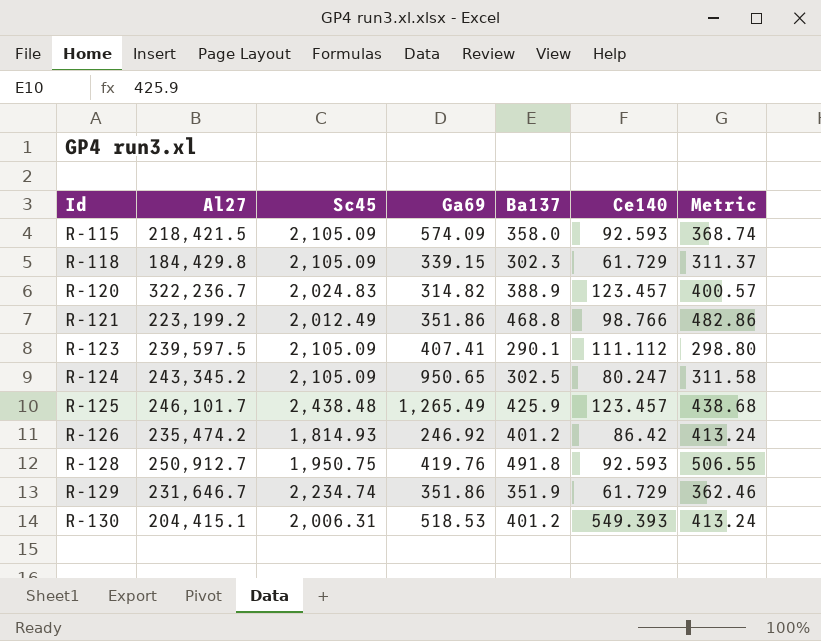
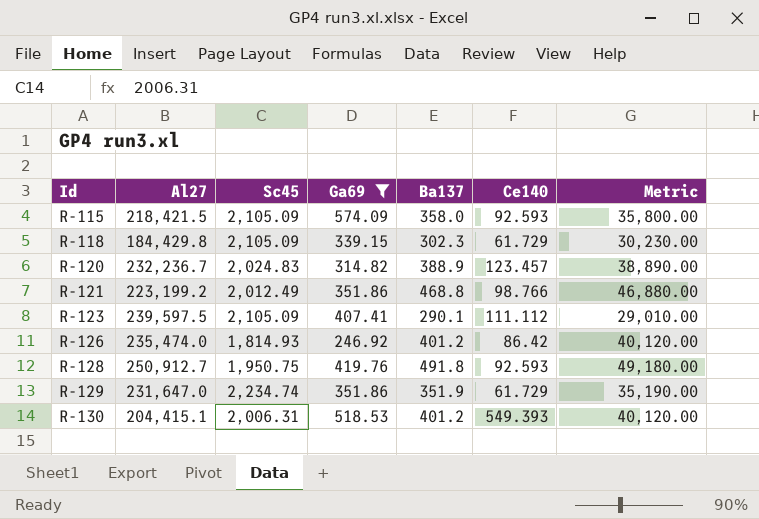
filter: none -> Ga69 <= 574.09
column Metric | formula: [Ba137] * 1.03 -> [Ba137] * 100
R-120 | Al27: 322,236.7 -> 232,236.7
R-126 | Al27: 235,474.2 -> 235,474.0
R-129 | Al27: 231,646.7 -> 231,647.0

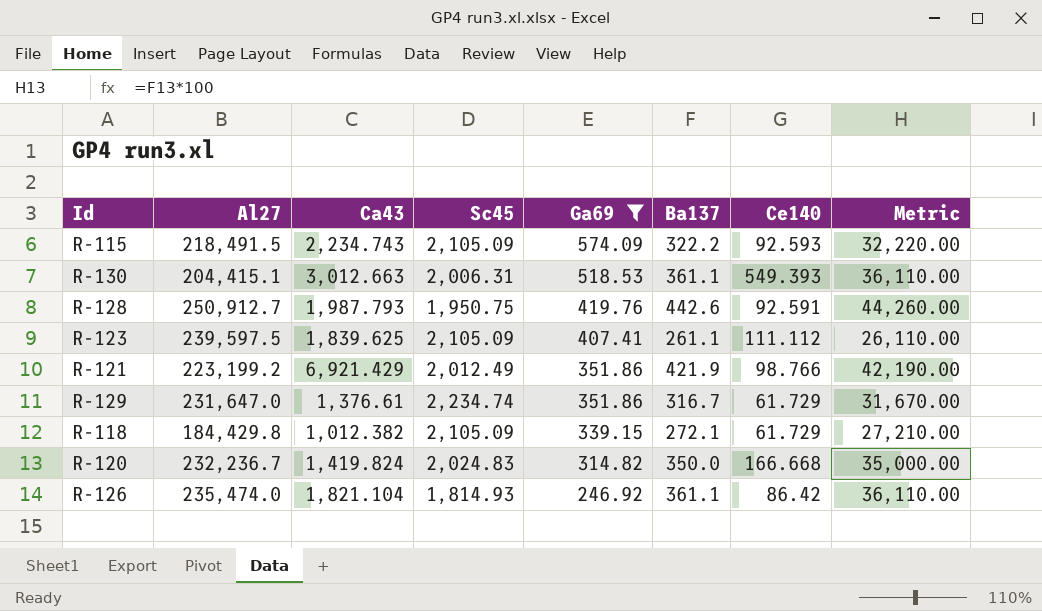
row order: Id ascending -> Ga69 descending
column Ca43 | position: none -> 3
R-115 | Al27: 218,421.5 -> 218,491.5
R-115 | Ba137: 358.0 -> 322.2
R-115 | Metric: 35,800.00 -> 32,220.00
R-130 | Ba137: 401.2 -> 361.1
R-130 | Metric: 40,120.00 -> 36,110.00
R-128 | Ba137: 491.8 -> 442.6
R-128 | Ce140: 92.593 -> 92.591
R-128 | Metric: 49,180.00 -> 44,260.00
R-123 | Ba137: 290.1 -> 261.1
R-123 | Metric: 29,010.00 -> 26,110.00
R-121 | Ba137: 468.8 -> 421.9
R-121 | Metric: 46,880.00 -> 42,190.00
R-129 | Ba137: 351.9 -> 316.7
R-129 | Metric: 35,190.00 -> 31,670.00
R-118 | Ba137: 302.3 -> 272.1
R-118 | Metric: 30,230.00 -> 27,210.00
R-120 | Ba137: 388.9 -> 350.0
R-120 | Ce140: 123.457 -> 166.668
R-120 | Metric: 38,890.00 -> 35,000.00
R-126 | Ba137: 401.2 -> 361.1
R-126 | Metric: 40,120.00 -> 36,110.00

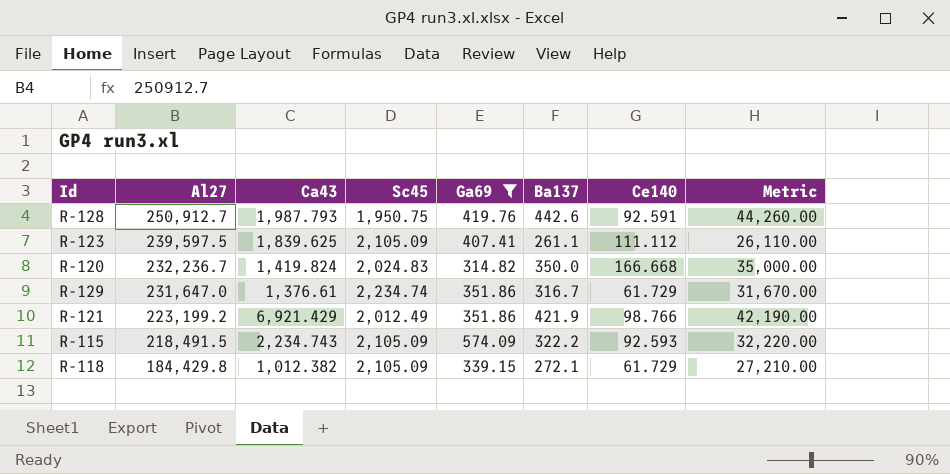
row order: Ga69 descending -> Al27 descending
row R-130: 204,415.1 | 3,012.663 | 2,006.31 | 518.53 | 361.1 | 549.393 | 36,110.00 -> none
row R-126: 235,474.0 | 1,821.104 | 1,814.93 | 246.92 | 361.1 | 86.42 | 36,110.00 -> none

